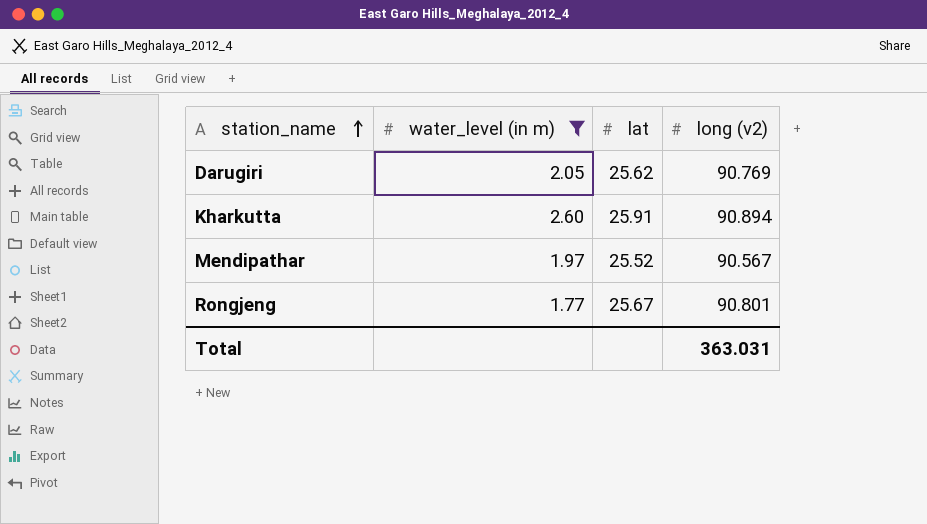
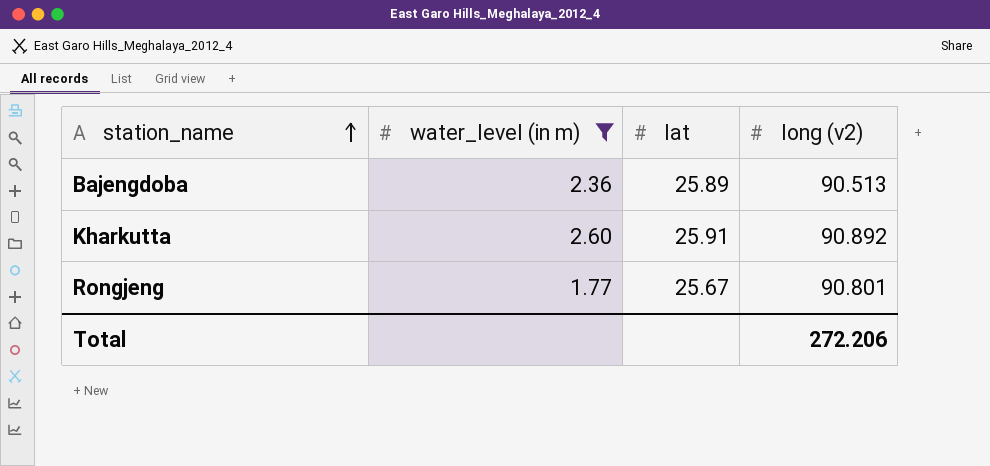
row Darugiri: 2.05 | 25.62 | 90.769 -> none
row Mendipathar: 1.97 | 25.52 | 90.567 -> none
row Bajengdoba: none -> 2.36 | 25.89 | 90.513
Kharkutta | long (v2): 90.894 -> 90.892
Total | long (v2): 363.031 -> 272.206

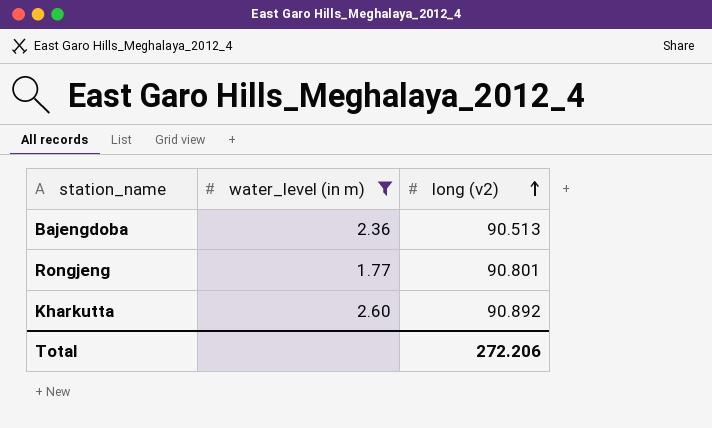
row order: station_name ascending -> long (v2) ascending
column lat | position: 3 -> none

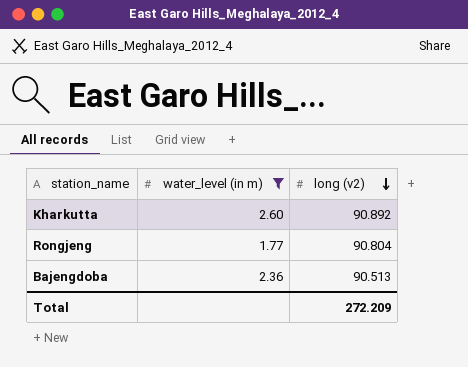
row order: long (v2) ascending -> long (v2) descending
Rongjeng | long (v2): 90.801 -> 90.804
Total | long (v2): 272.206 -> 272.209

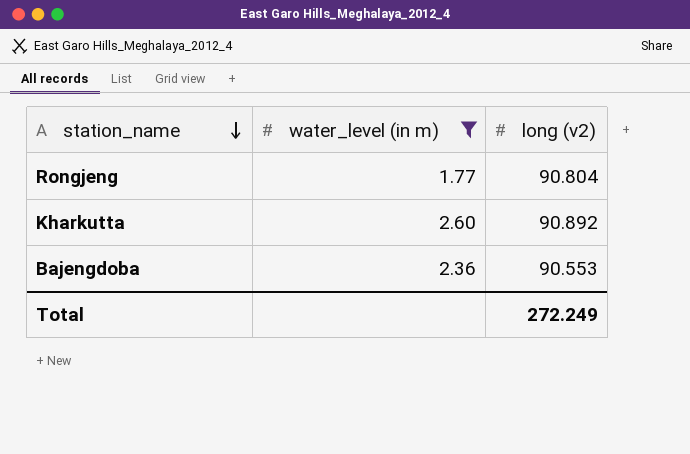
row order: long (v2) descending -> station_name descending
Bajengdoba | long (v2): 90.513 -> 90.553
Total | long (v2): 272.209 -> 272.249

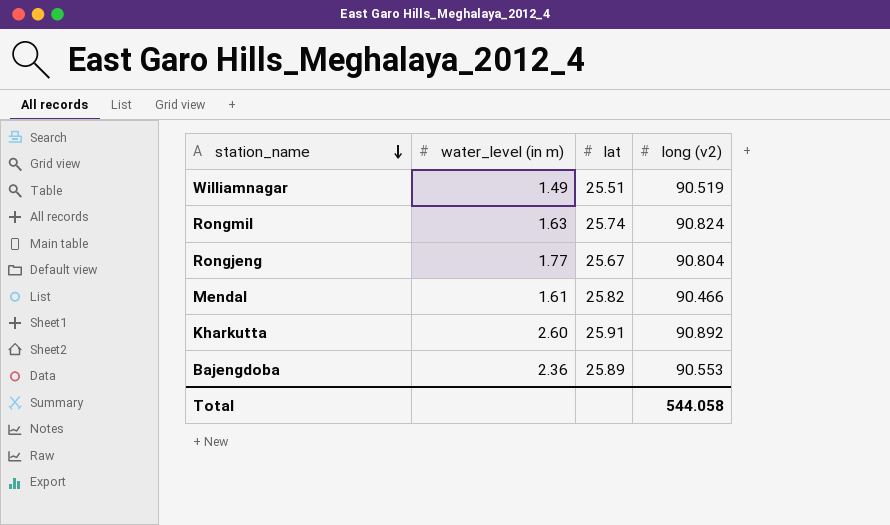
filter: water_level (in m) >= 1.77 -> none
column lat | position: none -> 3
Total | long (v2): 272.249 -> 544.058

